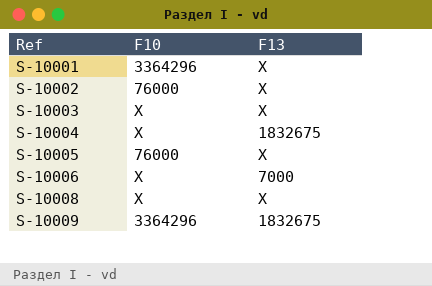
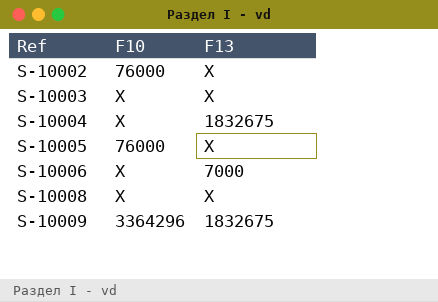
row S-10001: 3364296 | Х -> none

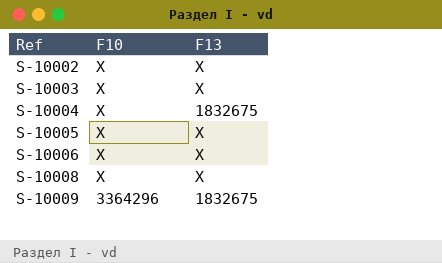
S-10002 | F10: 76000 -> Х
S-10005 | F10: 76000 -> Х
S-10006 | F13: 7000 -> Х

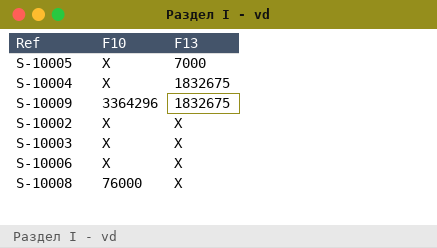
row order: Ref ascending -> F13 ascending
S-10005 | F13: Х -> 7000
S-10008 | F10: Х -> 76000

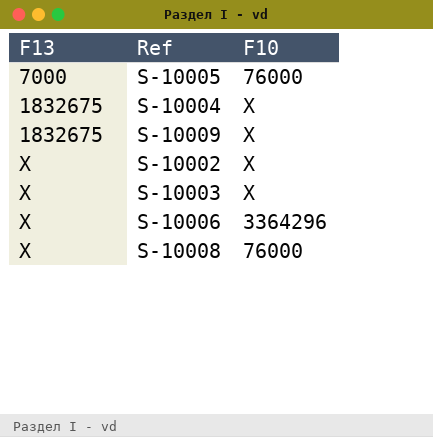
column F13 | position: 3 -> 1
S-10005 | F10: Х -> 76000
S-10009 | F10: 3364296 -> Х
S-10006 | F10: Х -> 3364296

